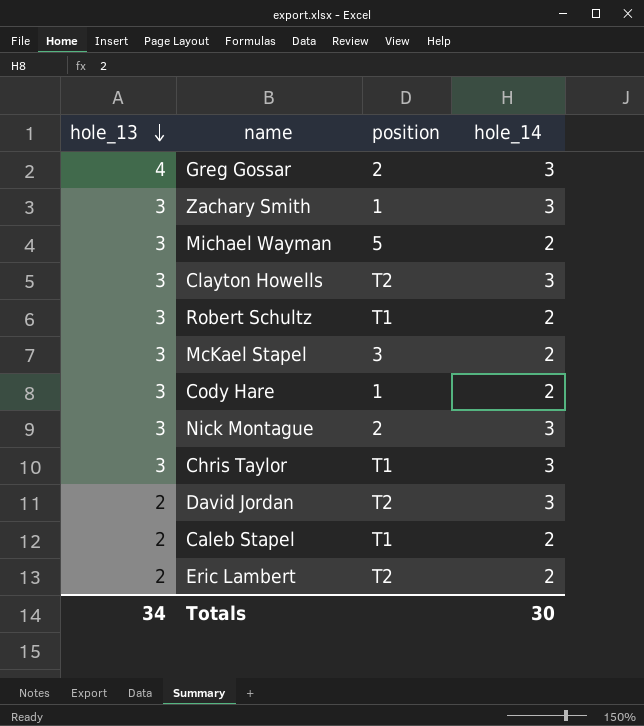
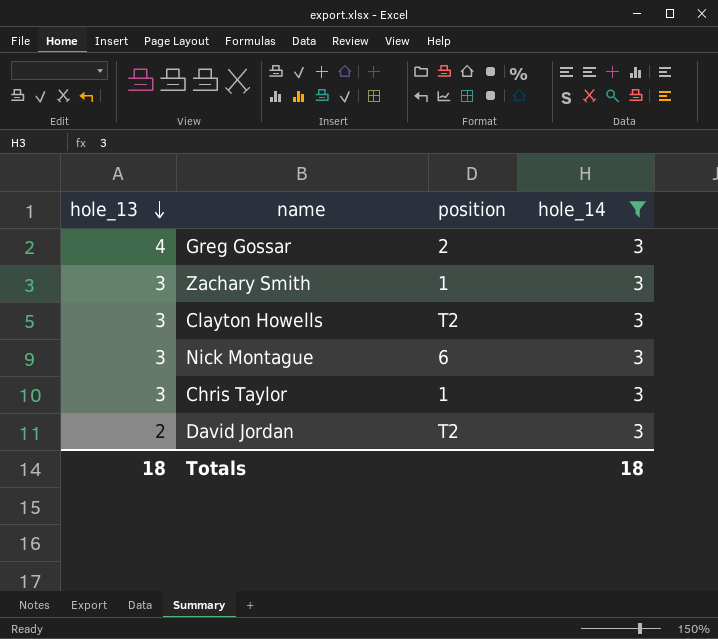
filter: none -> hole_14 = 3
Nick Montague | position: 2 -> 6
Chris Taylor | position: T1 -> 1
Totals | hole_13: 34 -> 18
Totals | hole_14: 30 -> 18

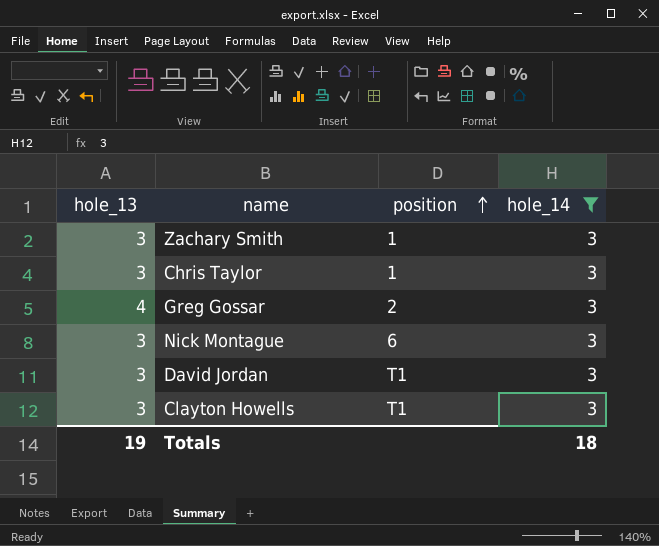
row order: hole_13 descending -> position ascending
David Jordan | hole_13: 2 -> 3
David Jordan | position: T2 -> T1
Clayton Howells | position: T2 -> T1
Totals | hole_13: 18 -> 19

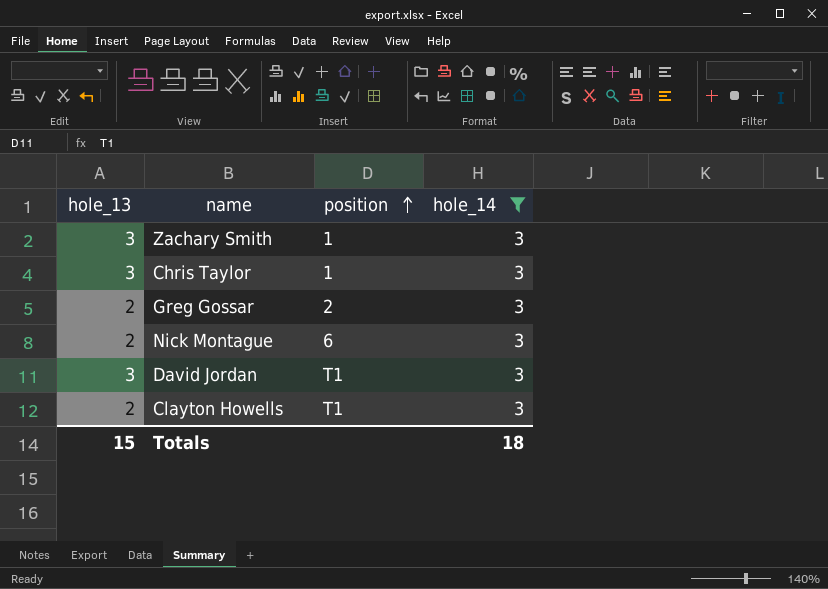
Greg Gossar | hole_13: 4 -> 2
Nick Montague | hole_13: 3 -> 2
Clayton Howells | hole_13: 3 -> 2
Totals | hole_13: 19 -> 15

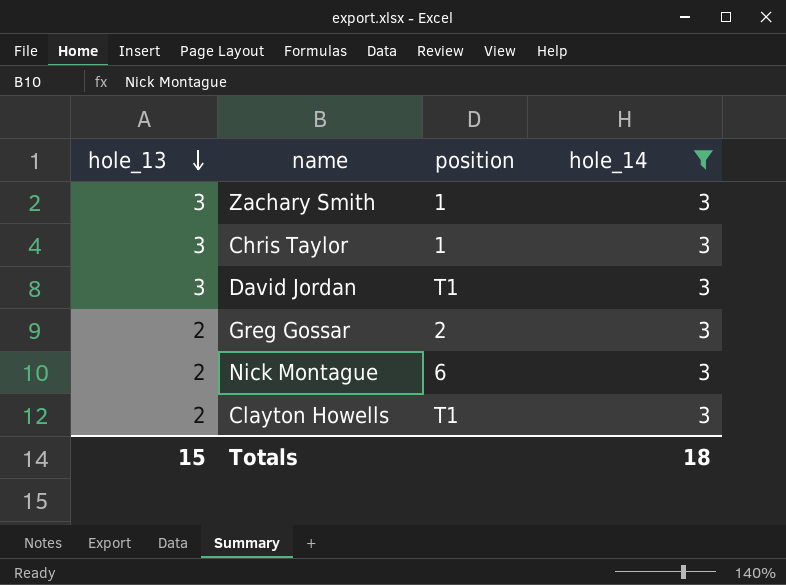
row order: position ascending -> hole_13 descending

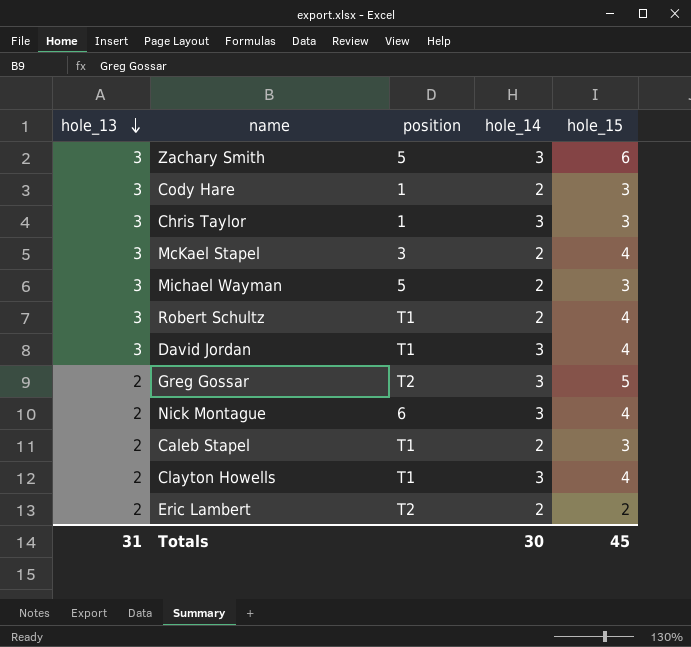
filter: hole_14 = 3 -> none
column hole_15 | position: none -> 5
Zachary Smith | position: 1 -> 5
Greg Gossar | position: 2 -> T2
Totals | hole_13: 15 -> 31
Totals | hole_14: 18 -> 30

